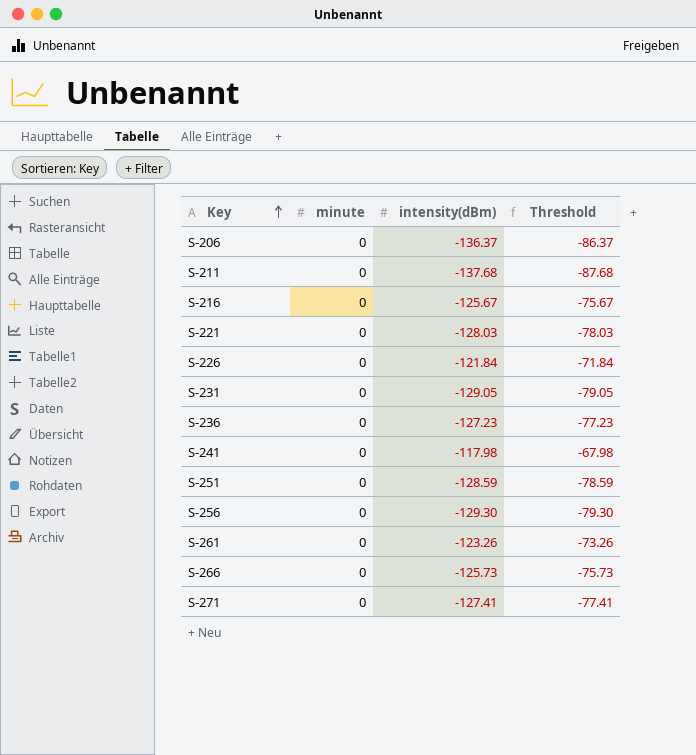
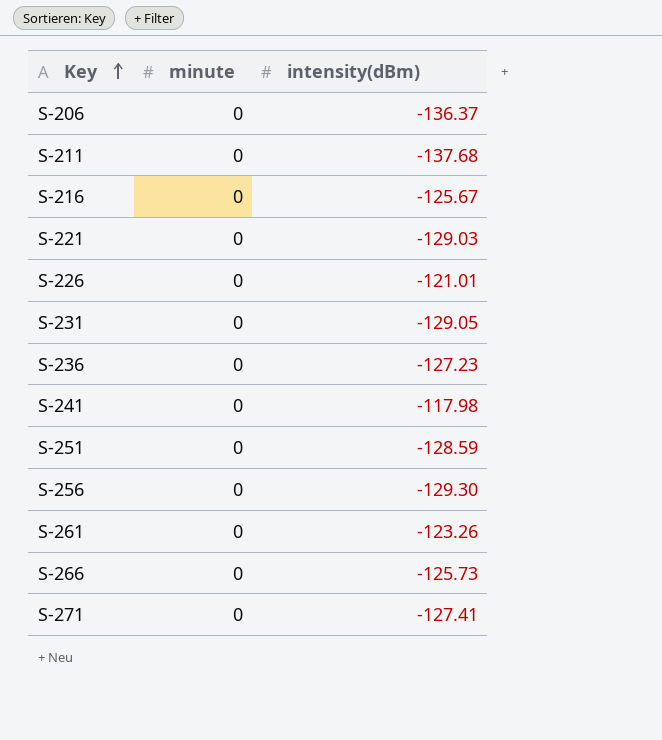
column Threshold | formula: [intensity(dBm)] + 50 -> none
S-221 | intensity(dBm): -128.03 -> -129.03
S-226 | intensity(dBm): -121.84 -> -121.01

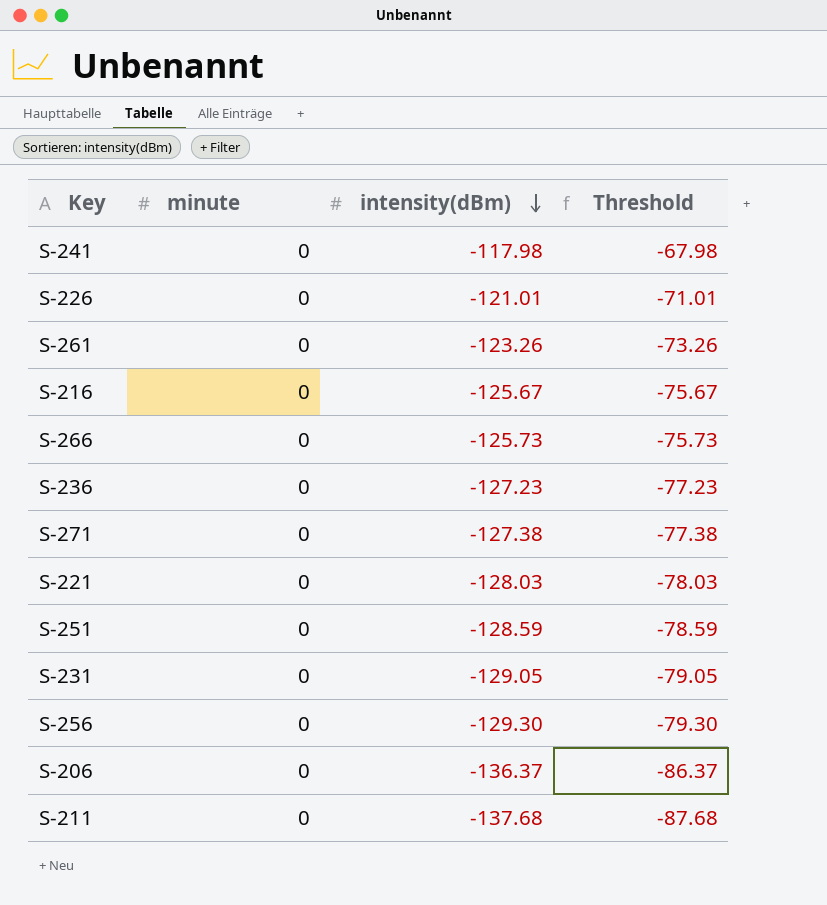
row order: Key ascending -> intensity(dBm) descending
column Threshold | formula: none -> [intensity(dBm)] + 50
S-271 | intensity(dBm): -127.41 -> -127.38
S-221 | intensity(dBm): -129.03 -> -128.03

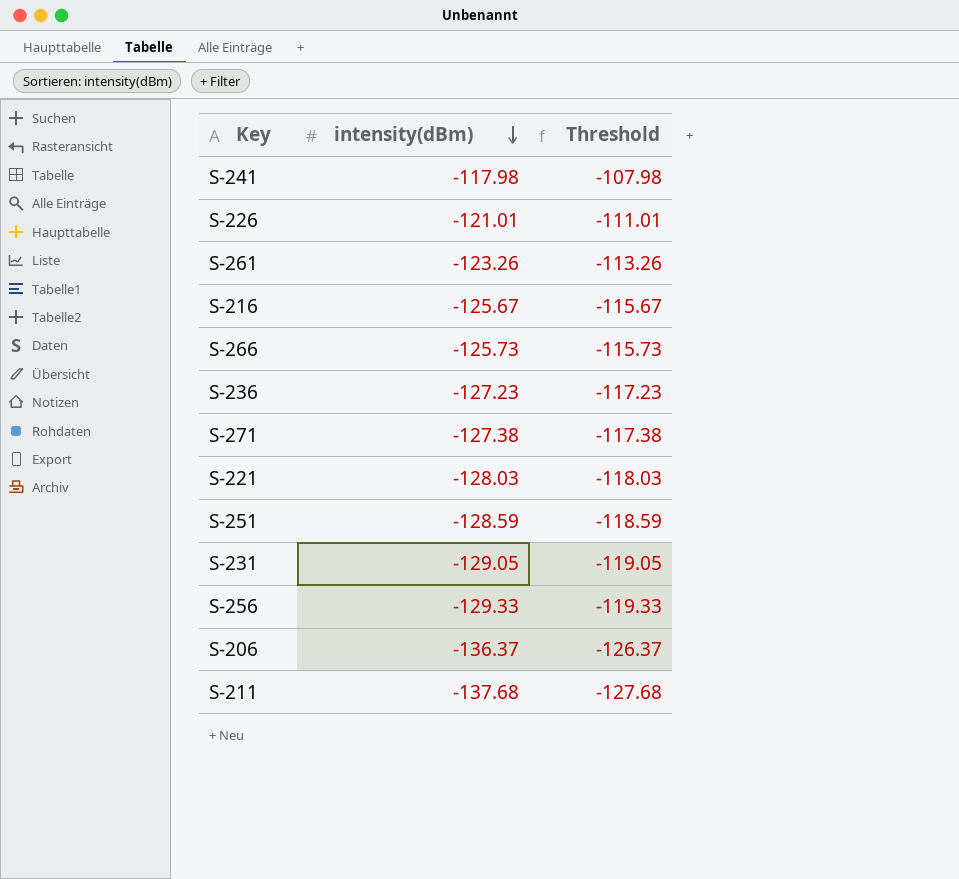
column minute | position: 2 -> none
column Threshold | formula: [intensity(dBm)] + 50 -> [intensity(dBm)] + 10
S-256 | intensity(dBm): -129.30 -> -129.33

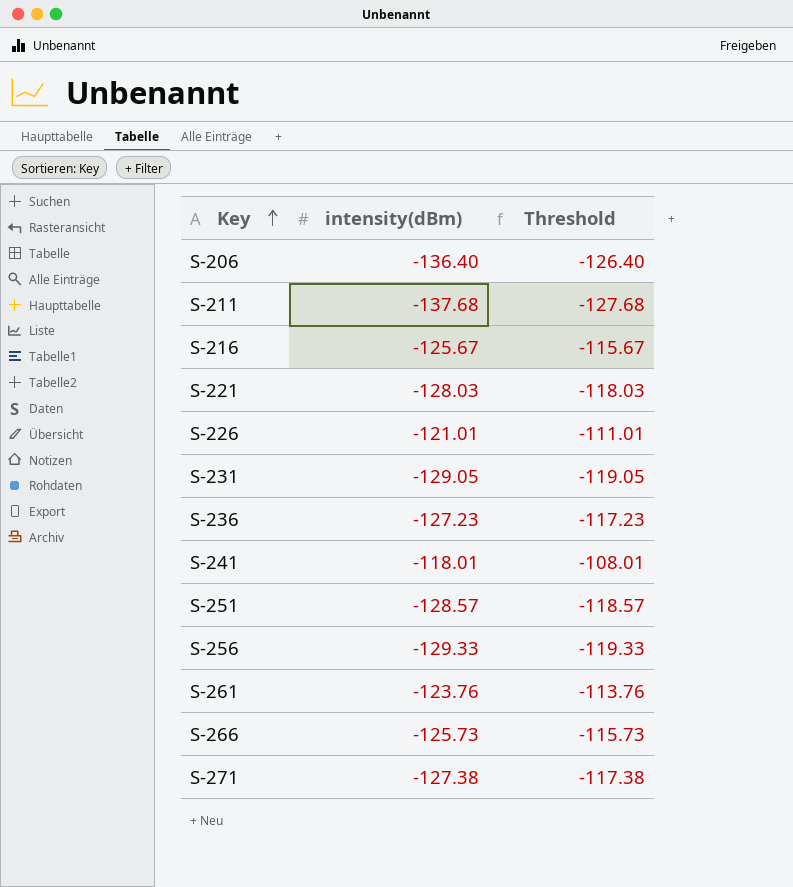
row order: intensity(dBm) descending -> Key ascending
S-206 | intensity(dBm): -136.37 -> -136.40
S-206 | Threshold: -126.37 -> -126.40
S-241 | intensity(dBm): -117.98 -> -118.01
S-241 | Threshold: -107.98 -> -108.01
S-251 | intensity(dBm): -128.59 -> -128.57
S-251 | Threshold: -118.59 -> -118.57
S-261 | intensity(dBm): -123.26 -> -123.76
S-261 | Threshold: -113.26 -> -113.76

